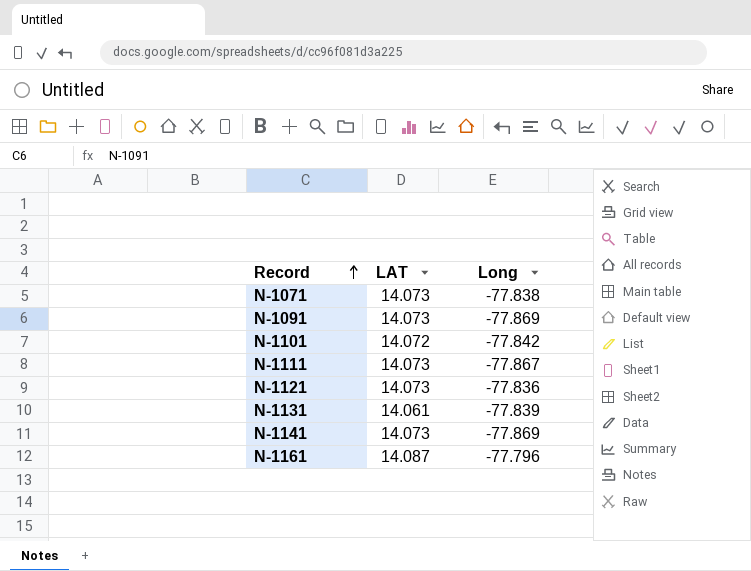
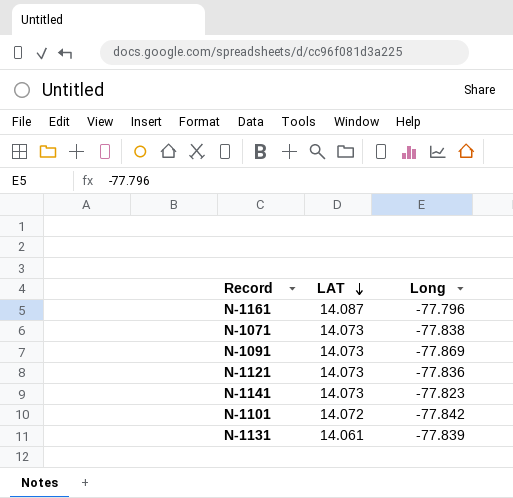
row order: Record ascending -> LAT descending
row N-1111: 14.073 | -77.867 -> none
N-1141 | Long: -77.869 -> -77.823

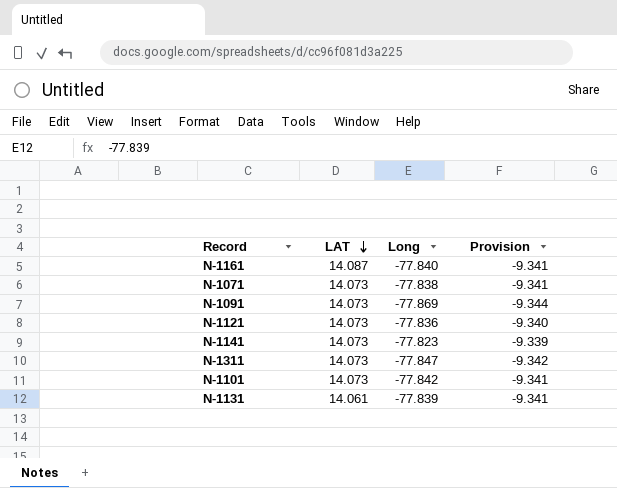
column Provision | formula: none -> [Long] * 0.12
N-1161 | Long: -77.796 -> -77.840
row N-1311: none -> 14.073 | -77.847 | -9.342
N-1101 | LAT: 14.072 -> 14.073

